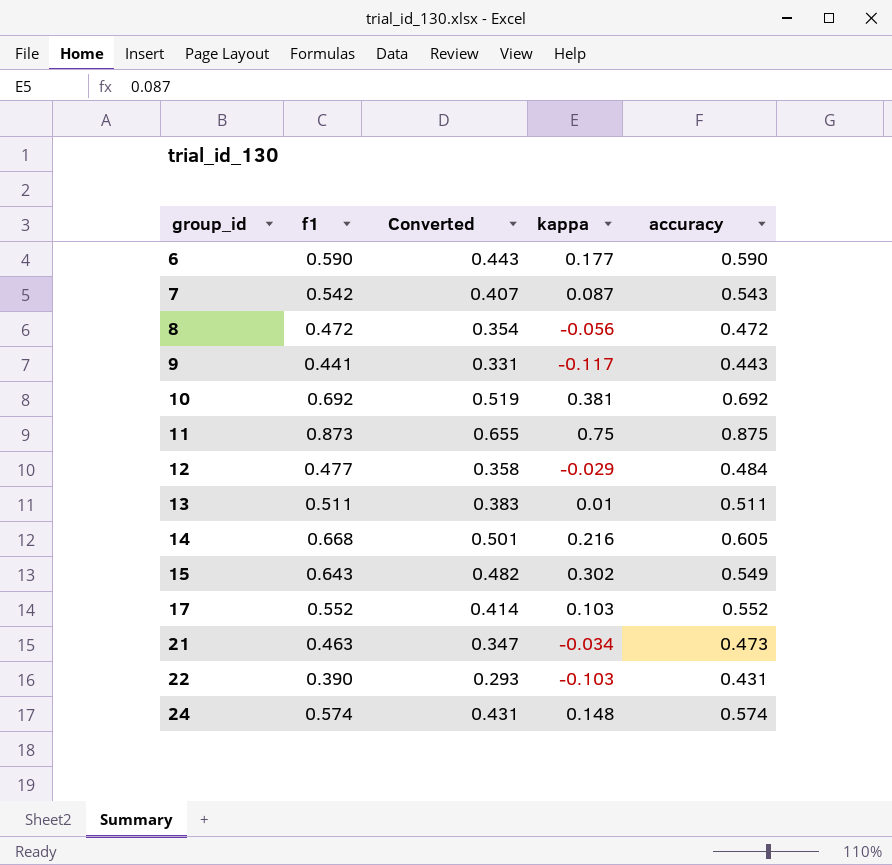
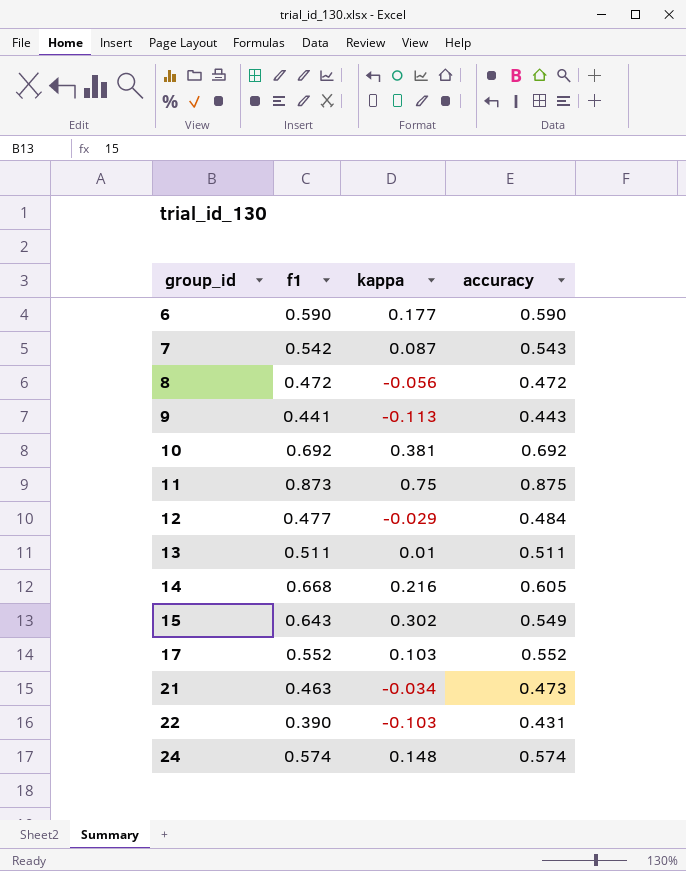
column Converted | formula: [f1] * 0.75 -> none
9 | kappa: -0.117 -> -0.113

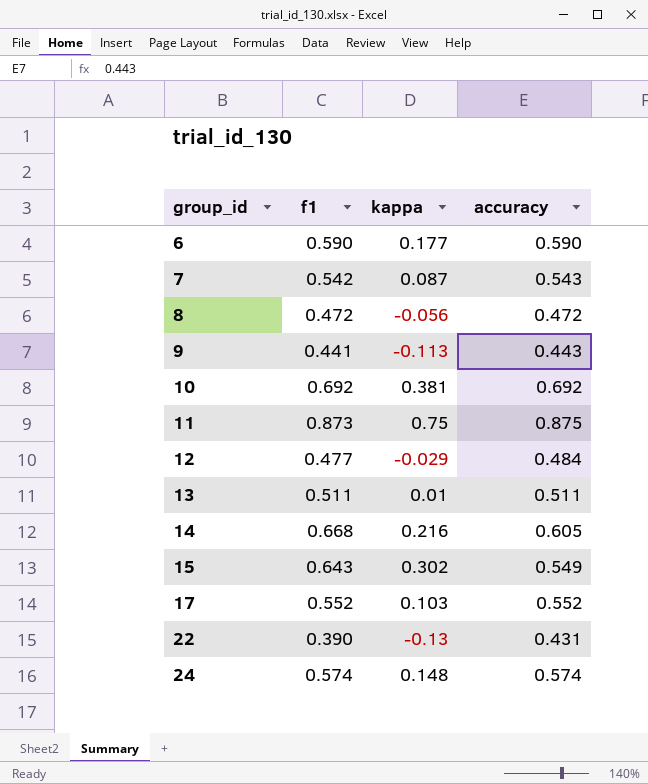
row 21: 0.463 | -0.034 | 0.473 -> none
22 | kappa: -0.103 -> -0.13

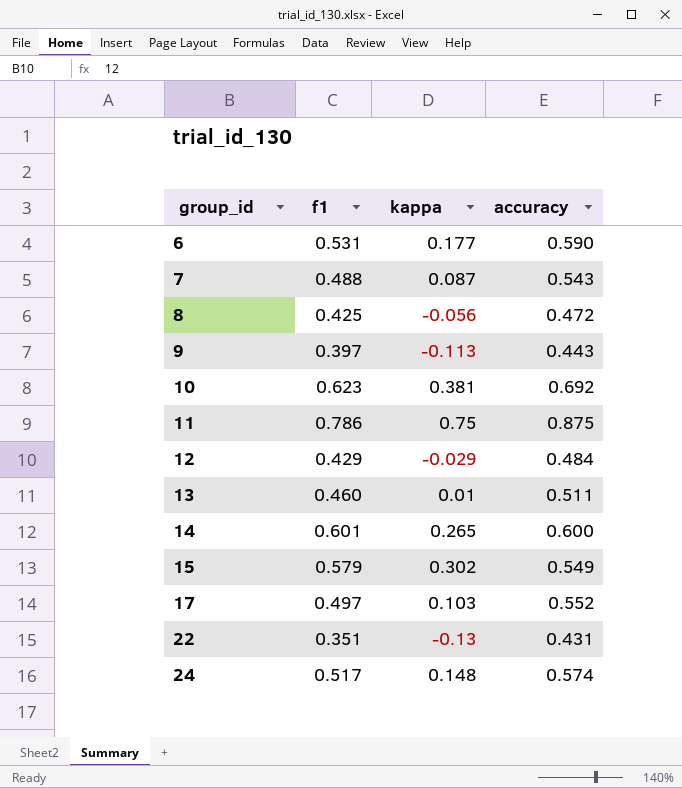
6 | f1: 0.590 -> 0.531
7 | f1: 0.542 -> 0.488
8 | f1: 0.472 -> 0.425
9 | f1: 0.441 -> 0.397
10 | f1: 0.692 -> 0.623
11 | f1: 0.873 -> 0.786
12 | f1: 0.477 -> 0.429
13 | f1: 0.511 -> 0.460
14 | f1: 0.668 -> 0.601
14 | kappa: 0.216 -> 0.265
14 | accuracy: 0.605 -> 0.600
15 | f1: 0.643 -> 0.579
17 | f1: 0.552 -> 0.497
22 | f1: 0.390 -> 0.351
24 | f1: 0.574 -> 0.517

